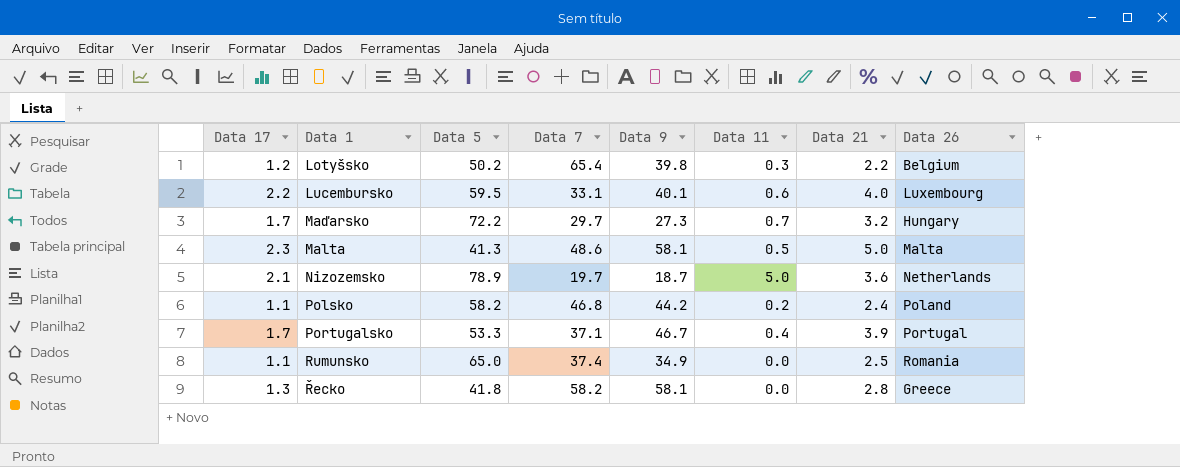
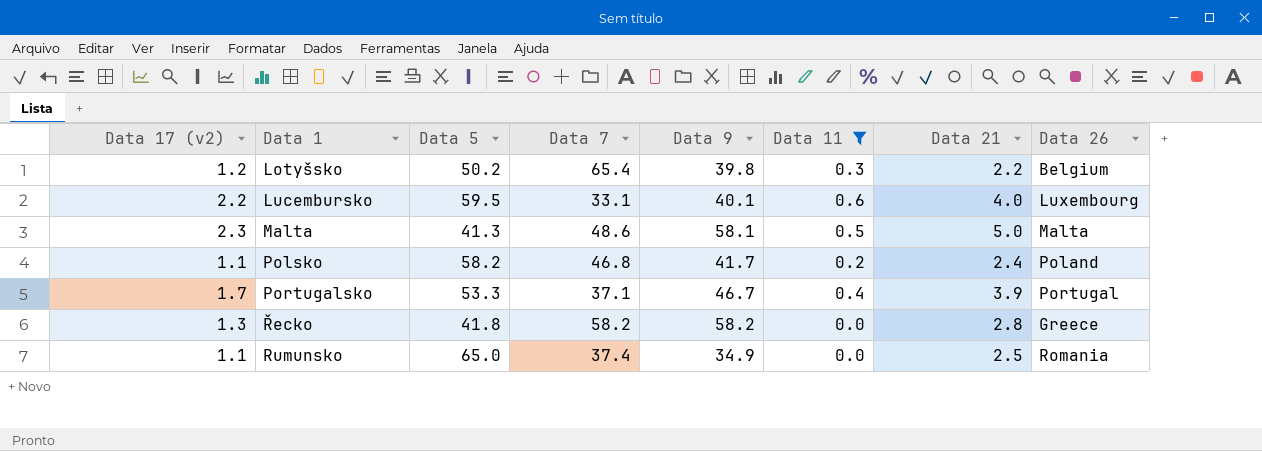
filter: none -> Data 11 <= 0.6
row order: none -> Data 1 ascending
column name: Data 17 -> Data 17 (v2)
Polsko | Data 9: 44.2 -> 41.7
Řecko | Data 9: 58.1 -> 58.2

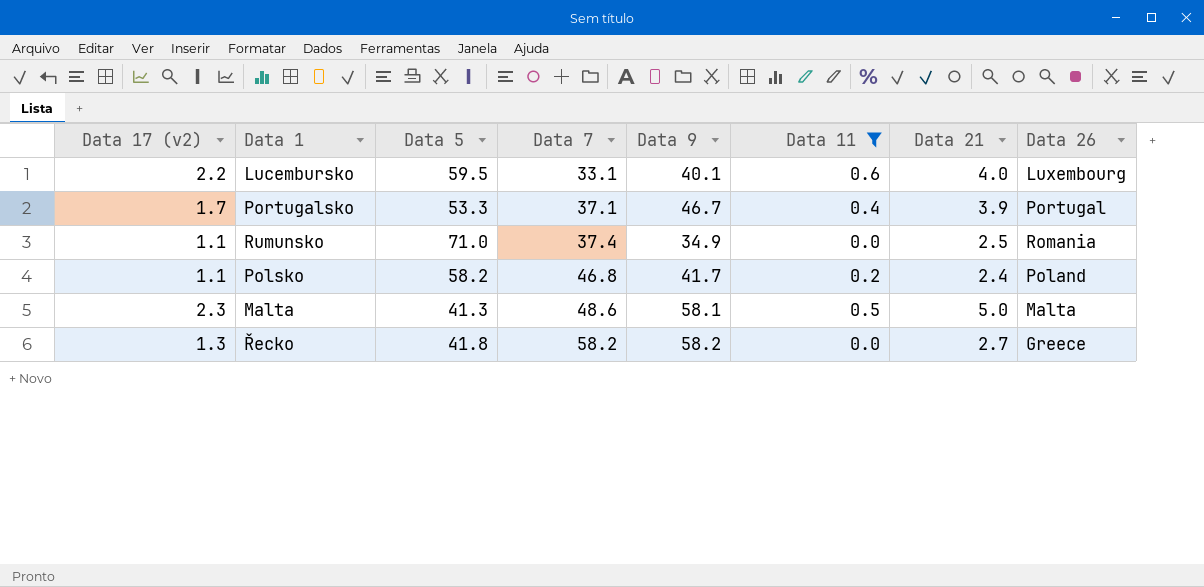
row order: Data 1 ascending -> Data 7 ascending
row Lotyšsko: 1.2 | 50.2 | 65.4 | 39.8 | 0.3 | 2.2 | Belgium -> none
Rumunsko | Data 5: 65.0 -> 71.0
Řecko | Data 21: 2.8 -> 2.7

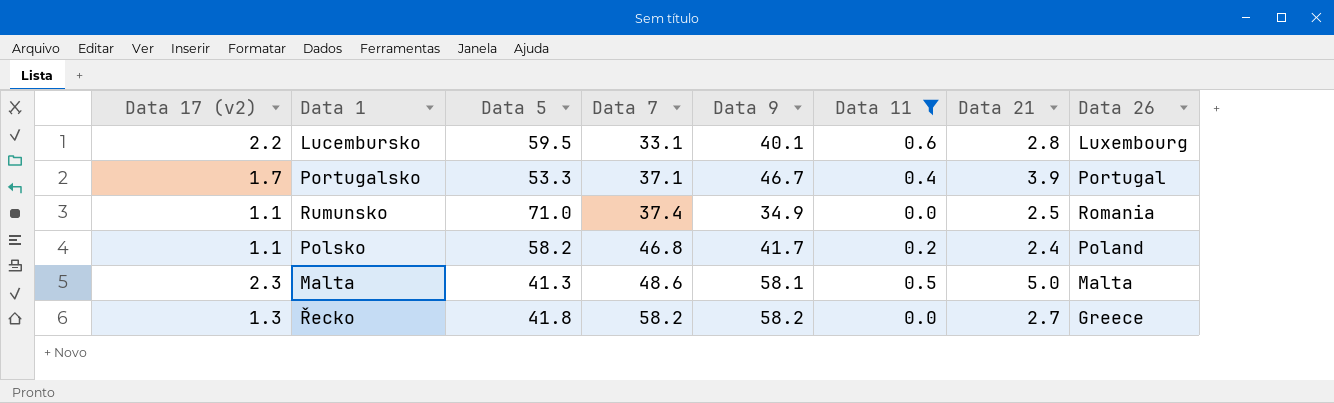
Lucembursko | Data 21: 4.0 -> 2.8

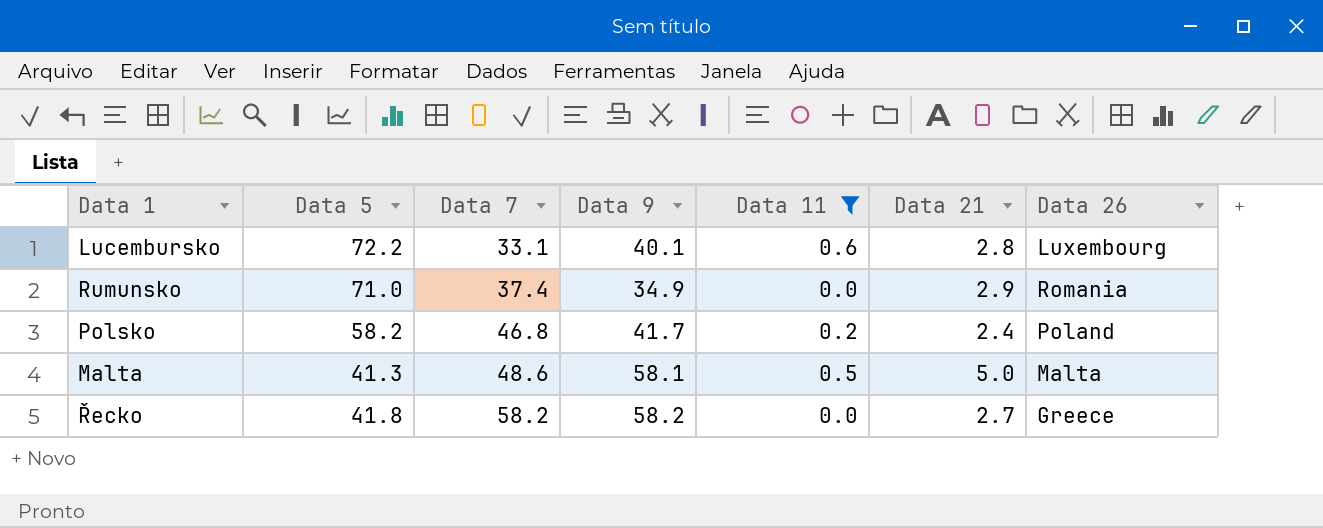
column Data 17 (v2) | position: 1 -> none
row Portugalsko: 1.7 | 53.3 | 37.1 | 46.7 | 0.4 | 3.9 | Portugal -> none
Lucembursko | Data 5: 59.5 -> 72.2
Rumunsko | Data 21: 2.5 -> 2.9

